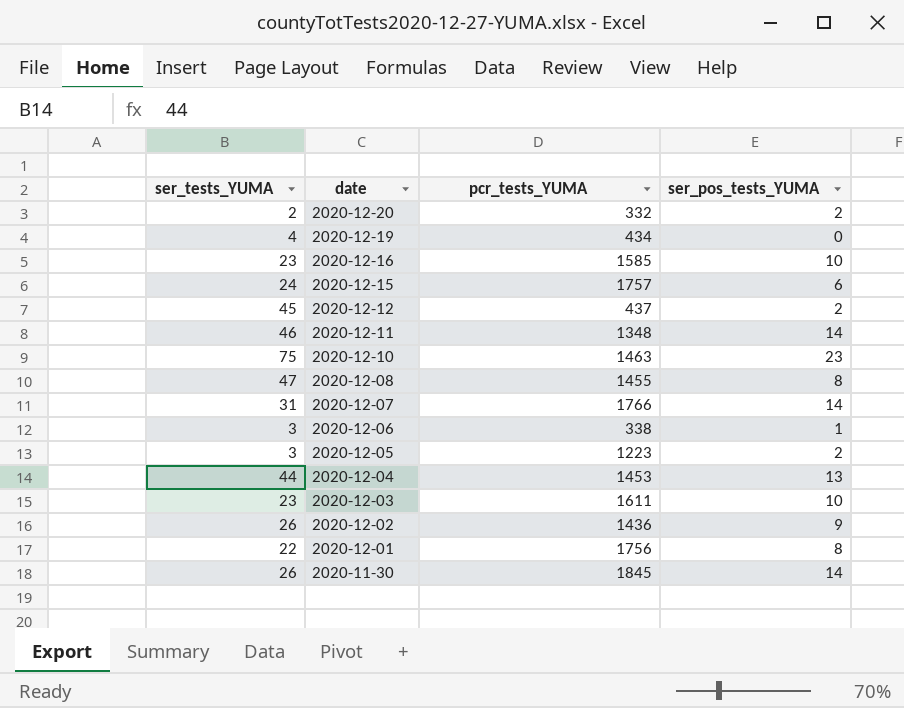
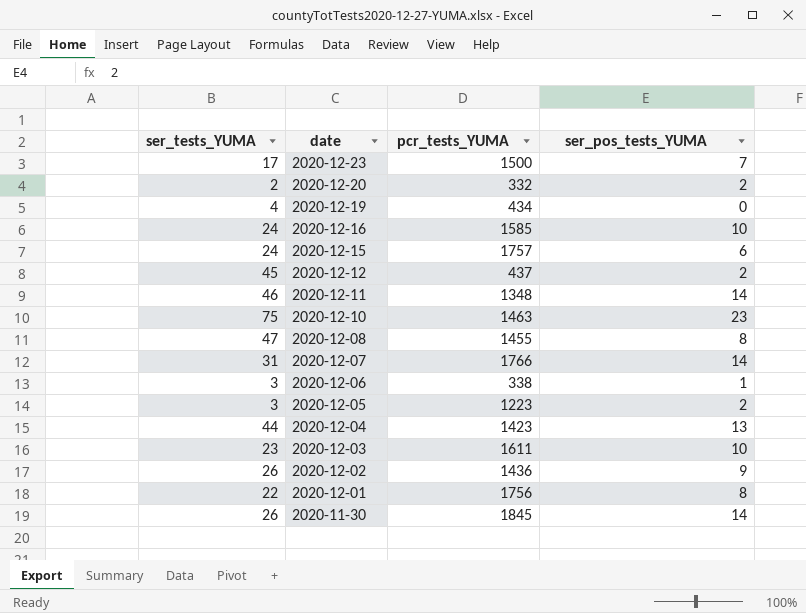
row 2020-12-23: none -> 17 | 1500 | 7
2020-12-16 | ser_tests_YUMA: 23 -> 24
2020-12-04 | pcr_tests_YUMA: 1453 -> 1423

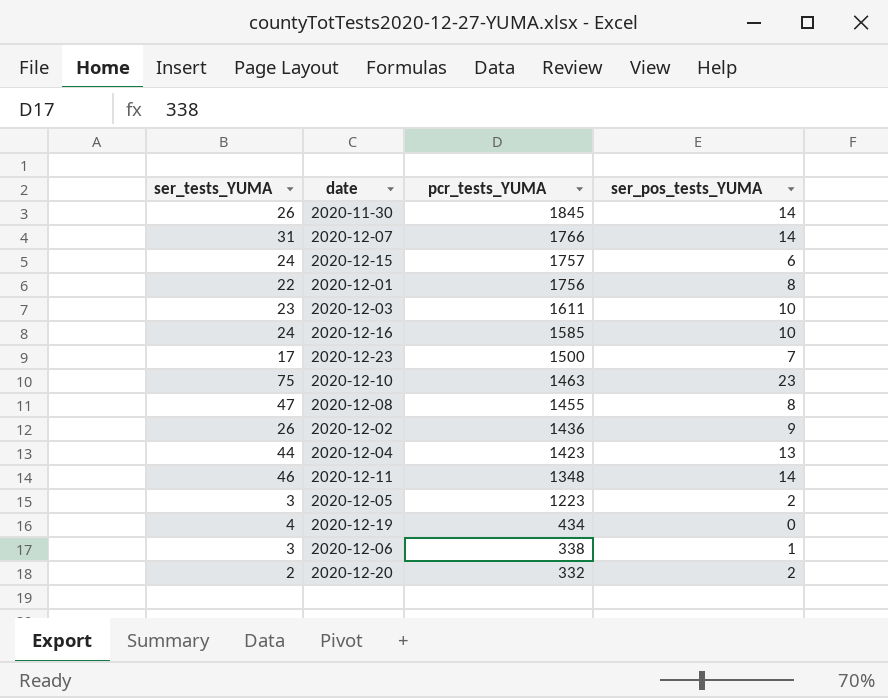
row order: date descending -> pcr_tests_YUMA descending
row 2020-12-12: 45 | 437 | 2 -> none

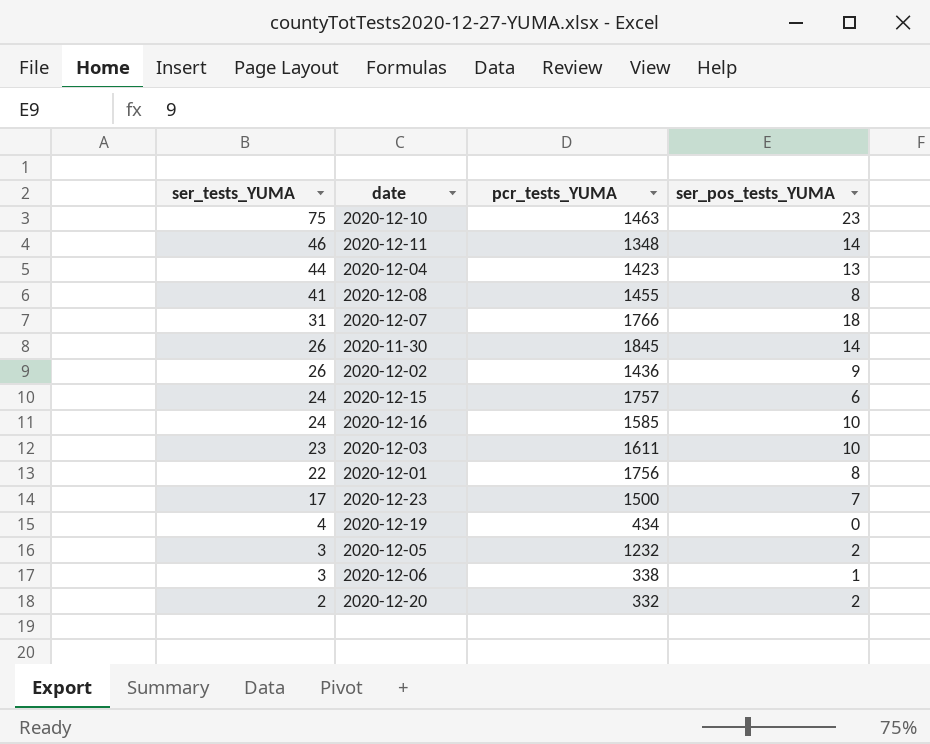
row order: pcr_tests_YUMA descending -> ser_tests_YUMA descending
2020-12-08 | ser_tests_YUMA: 47 -> 41
2020-12-07 | ser_pos_tests_YUMA: 14 -> 18
2020-12-05 | pcr_tests_YUMA: 1223 -> 1232

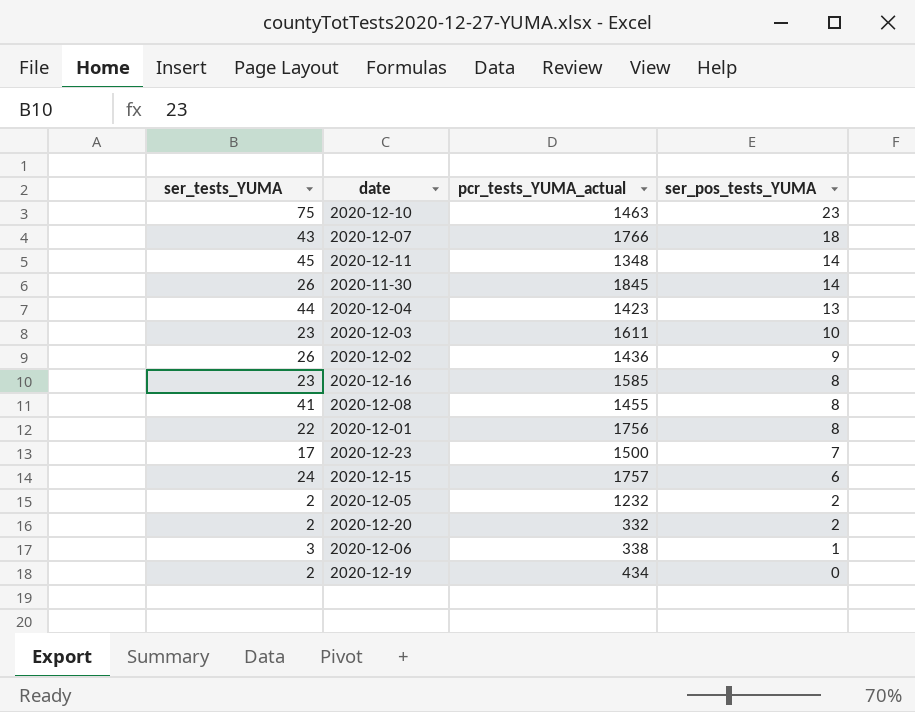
row order: ser_tests_YUMA descending -> ser_pos_tests_YUMA descending
column name: pcr_tests_YUMA -> pcr_tests_YUMA_actual
2020-12-07 | ser_tests_YUMA: 31 -> 43
2020-12-11 | ser_tests_YUMA: 46 -> 45
2020-12-16 | ser_tests_YUMA: 24 -> 23
2020-12-16 | ser_pos_tests_YUMA: 10 -> 8
2020-12-05 | ser_tests_YUMA: 3 -> 2
2020-12-19 | ser_tests_YUMA: 4 -> 2

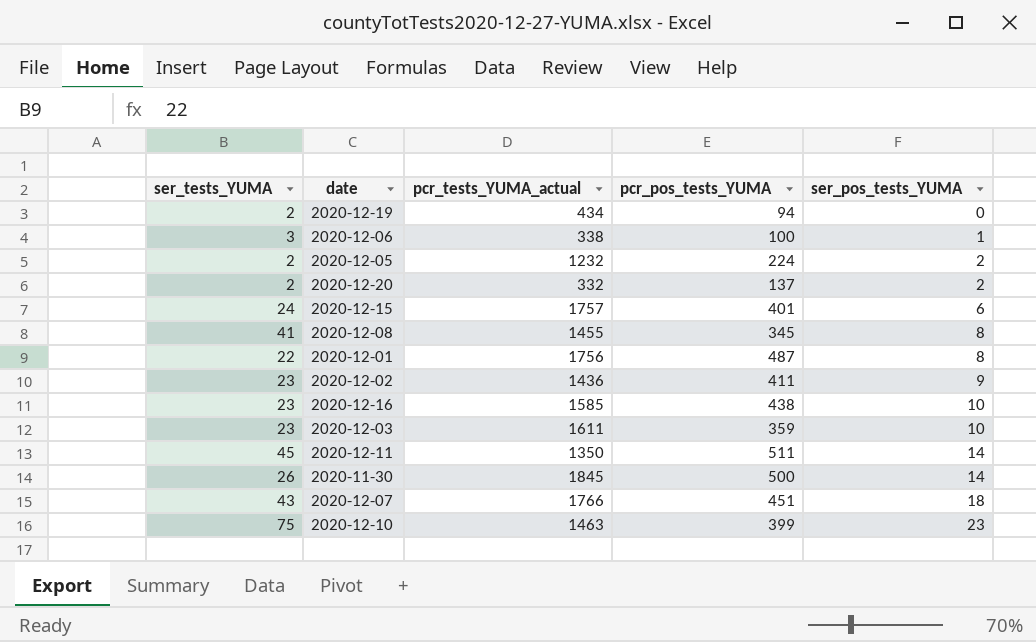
row order: ser_pos_tests_YUMA descending -> ser_pos_tests_YUMA ascending
column pcr_pos_tests_YUMA | position: none -> 4
row 2020-12-04: 44 | 1423 | 13 -> none
row 2020-12-23: 17 | 1500 | 7 -> none
2020-12-02 | ser_tests_YUMA: 26 -> 23
2020-12-16 | ser_pos_tests_YUMA: 8 -> 10
2020-12-11 | pcr_tests_YUMA_actual: 1348 -> 1350

